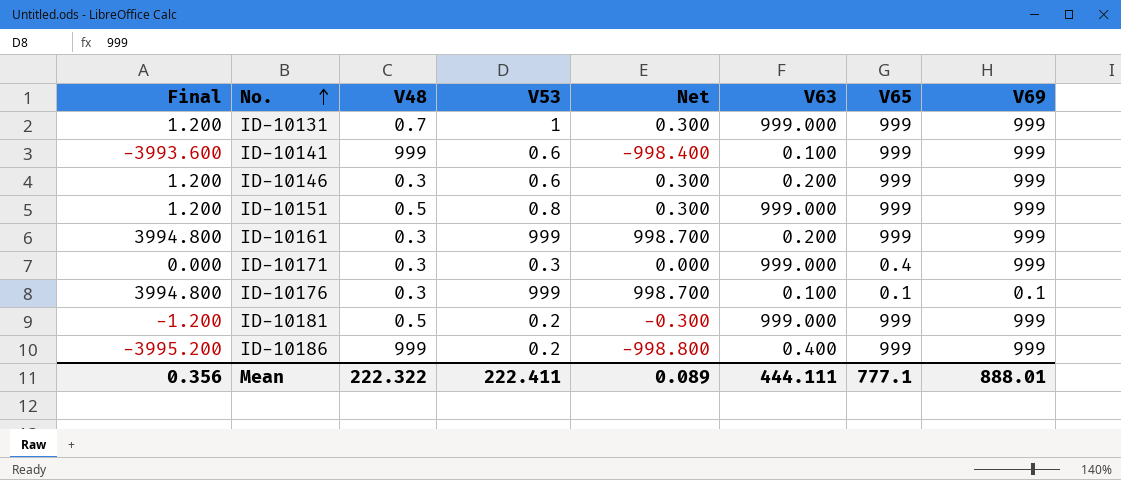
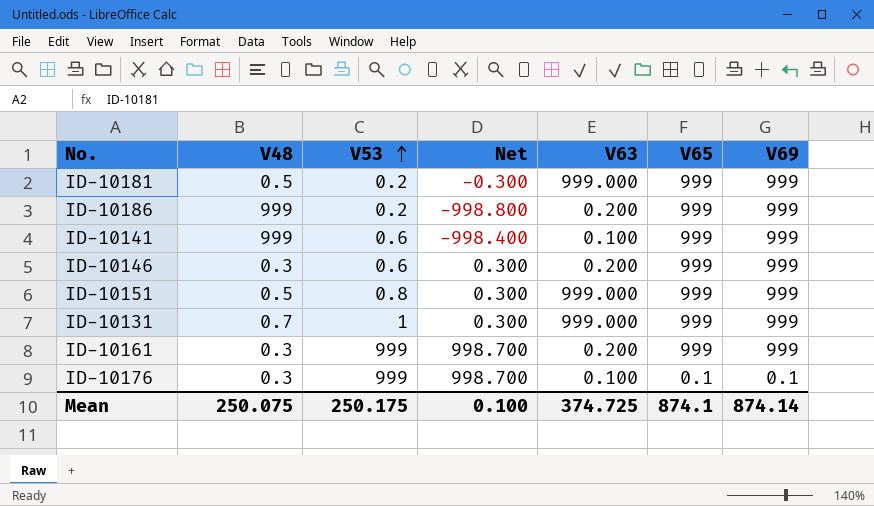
row order: No. ascending -> V53 ascending
column Final | formula: [Net] * 4 -> none
row ID-10171: 0.000 | 0.3 | 0.3 | 0.000 | 999.000 | 0.4 | 999 -> none
ID-10186 | V63: 0.400 -> 0.200
Mean | V48: 222.322 -> 250.075
Mean | V53: 222.411 -> 250.175
Mean | Net: 0.089 -> 0.100
Mean | V63: 444.111 -> 374.725
Mean | V65: 777.1 -> 874.1
Mean | V69: 888.01 -> 874.14

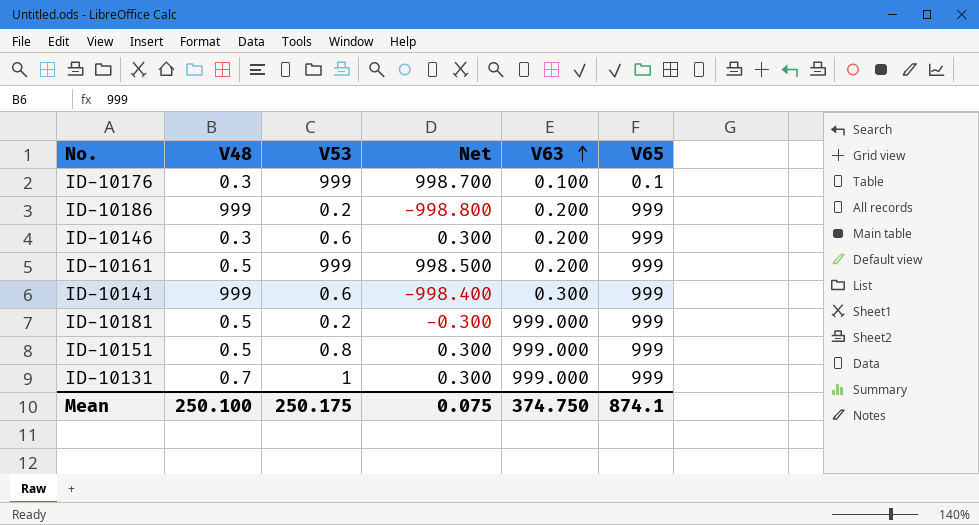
row order: V53 ascending -> V63 ascending
column V69 | position: 7 -> none
ID-10161 | V48: 0.3 -> 0.5
ID-10161 | Net: 998.700 -> 998.500
ID-10141 | V63: 0.100 -> 0.300
Mean | V48: 250.075 -> 250.100
Mean | Net: 0.100 -> 0.075
Mean | V63: 374.725 -> 374.750

